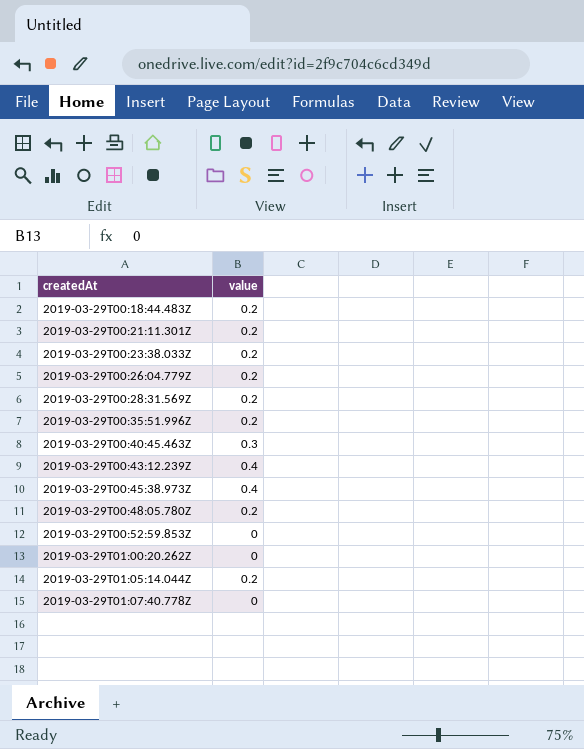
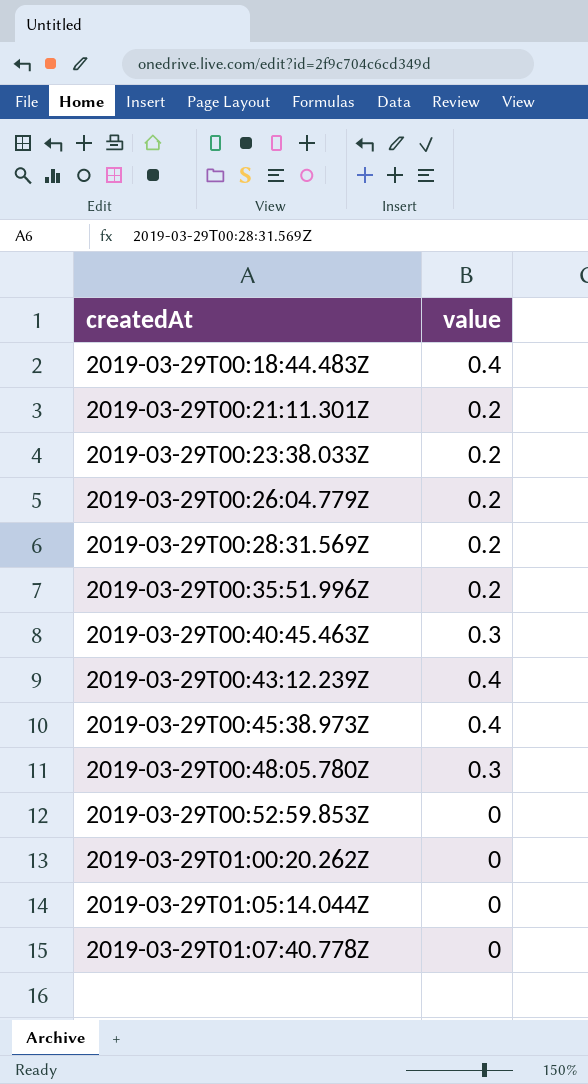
2019-03-29T00:18:44.483Z | value: 0.2 -> 0.4
2019-03-29T00:48:05.780Z | value: 0.2 -> 0.3
2019-03-29T01:05:14.044Z | value: 0.2 -> 0

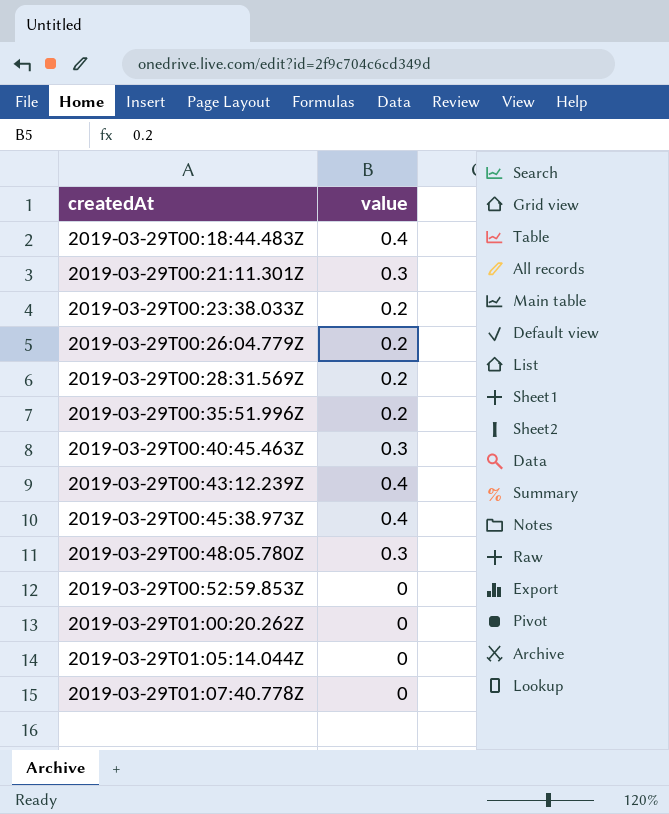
2019-03-29T00:21:11.301Z | value: 0.2 -> 0.3

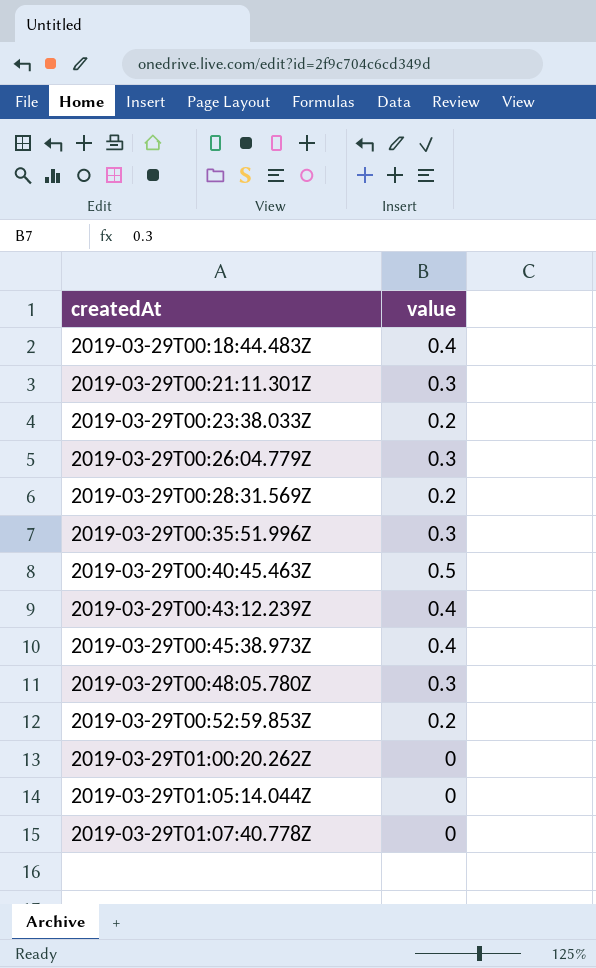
2019-03-29T00:26:04.779Z | value: 0.2 -> 0.3
2019-03-29T00:35:51.996Z | value: 0.2 -> 0.3
2019-03-29T00:40:45.463Z | value: 0.3 -> 0.5
2019-03-29T00:52:59.853Z | value: 0 -> 0.2

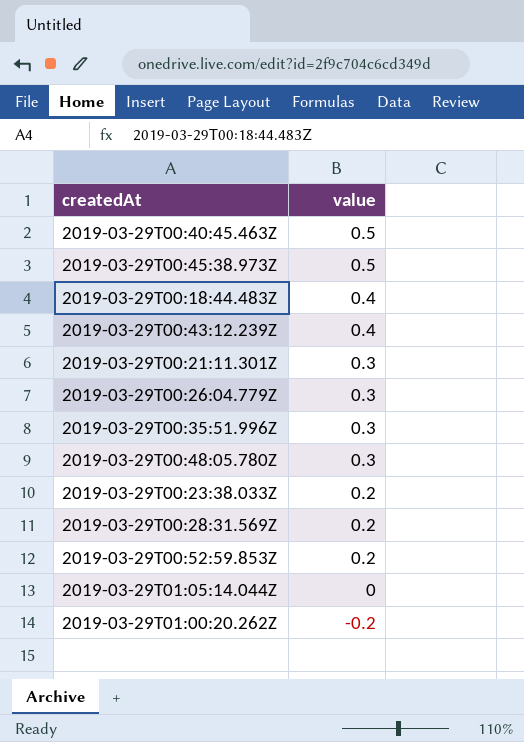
row order: createdAt ascending -> value descending
row 2019-03-29T01:07:40.778Z: 0 -> none
2019-03-29T00:45:38.973Z | value: 0.4 -> 0.5
2019-03-29T01:00:20.262Z | value: 0 -> -0.2

